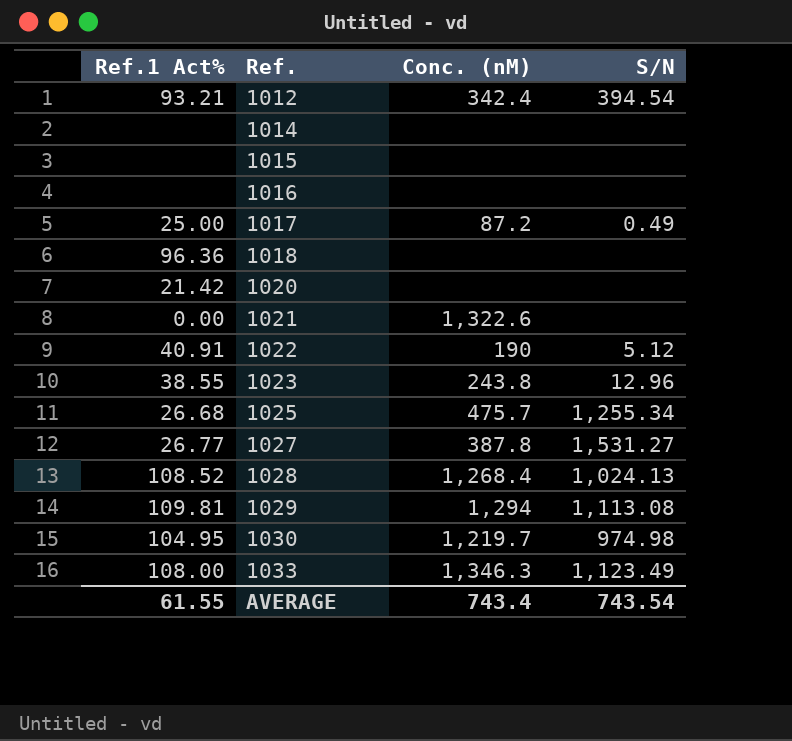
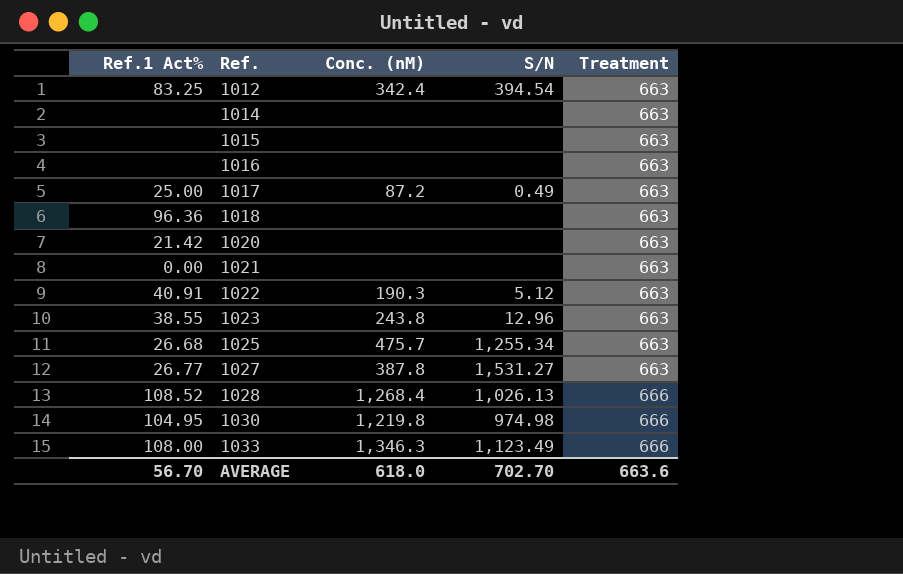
column Treatment | position: none -> 5
row 1029: 109.81 | 1,294 | 1,113.08 -> none
1012 | Ref.1 Act%: 93.21 -> 83.25
1021 | Conc. (nM): 1,322.6 -> none
1022 | Conc. (nM): 190 -> 190.3
1028 | S/N: 1,024.13 -> 1,026.13
1030 | Conc. (nM): 1,219.7 -> 1,219.8
AVERAGE | Ref.1 Act%: 61.55 -> 56.70
AVERAGE | Conc. (nM): 743.4 -> 618.0
AVERAGE | S/N: 743.54 -> 702.70

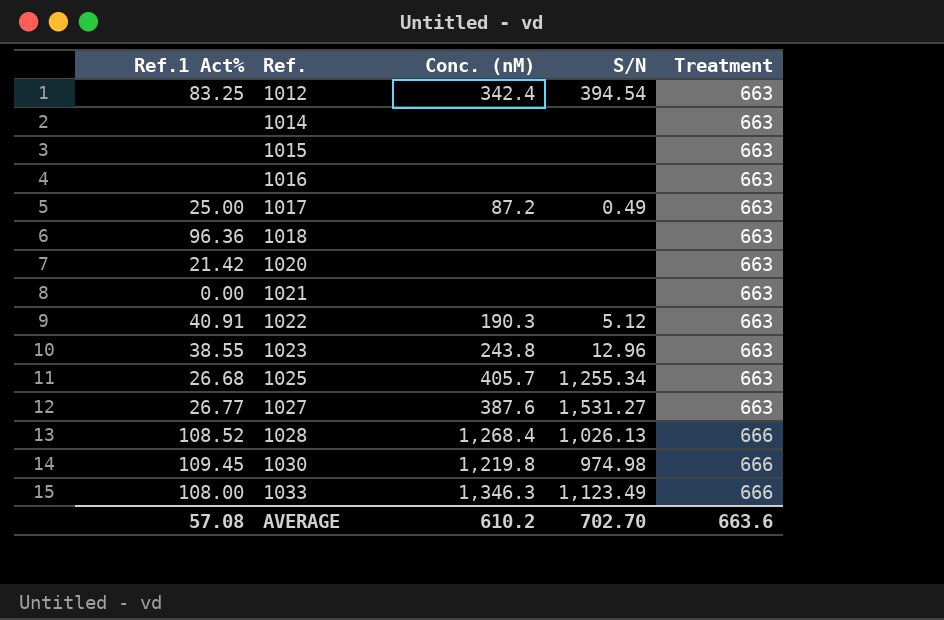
1025 | Conc. (nM): 475.7 -> 405.7
1027 | Conc. (nM): 387.8 -> 387.6
1030 | Ref.1 Act%: 104.95 -> 109.45
AVERAGE | Ref.1 Act%: 56.70 -> 57.08
AVERAGE | Conc. (nM): 618.0 -> 610.2

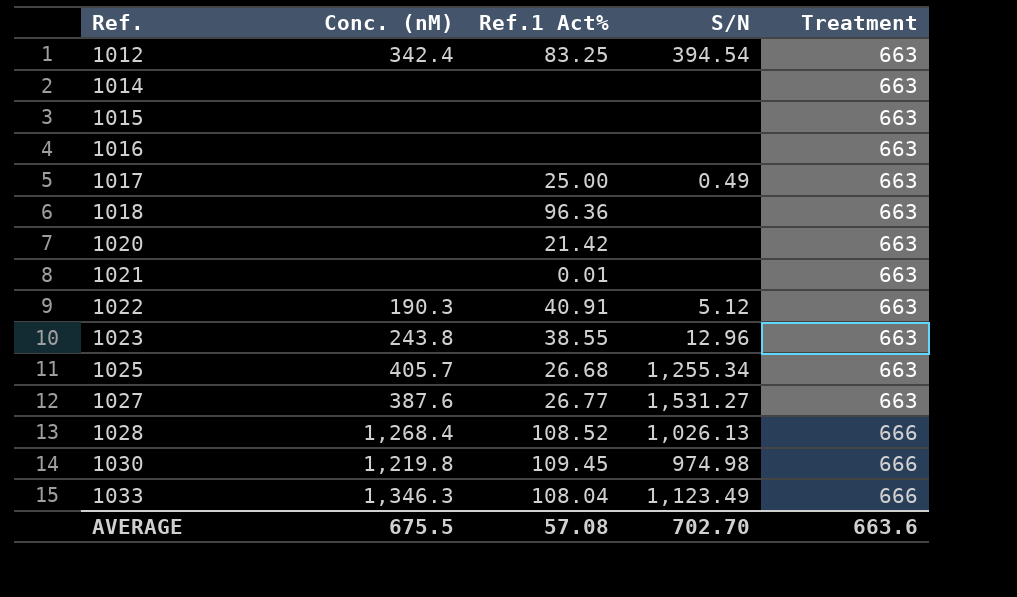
column Ref.1 Act% | position: 1 -> 3
1017 | Conc. (nM): 87.2 -> none
1021 | Ref.1 Act%: 0.00 -> 0.01
1033 | Ref.1 Act%: 108.00 -> 108.04
AVERAGE | Conc. (nM): 610.2 -> 675.5

